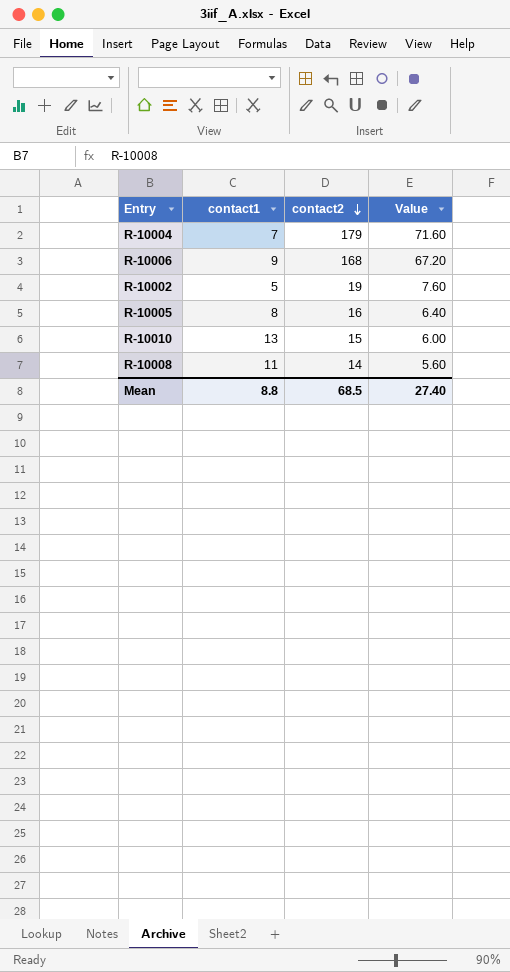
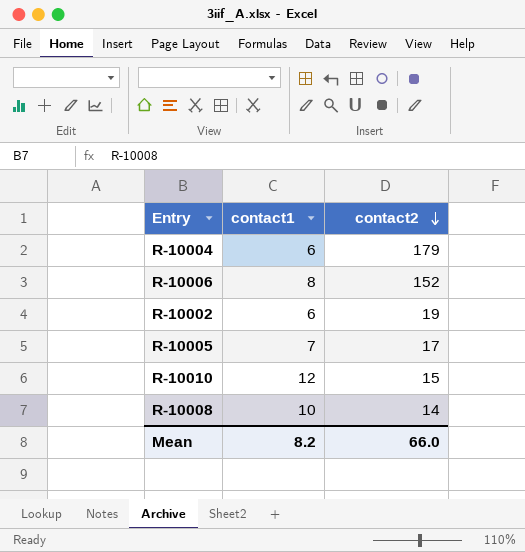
column Value | formula: [contact2] * 0.4 -> none
R-10004 | contact1: 7 -> 6
R-10006 | contact1: 9 -> 8
R-10006 | contact2: 168 -> 152
R-10002 | contact1: 5 -> 6
R-10005 | contact1: 8 -> 7
R-10005 | contact2: 16 -> 17
R-10010 | contact1: 13 -> 12
R-10008 | contact1: 11 -> 10
Mean | contact1: 8.8 -> 8.2
Mean | contact2: 68.5 -> 66.0

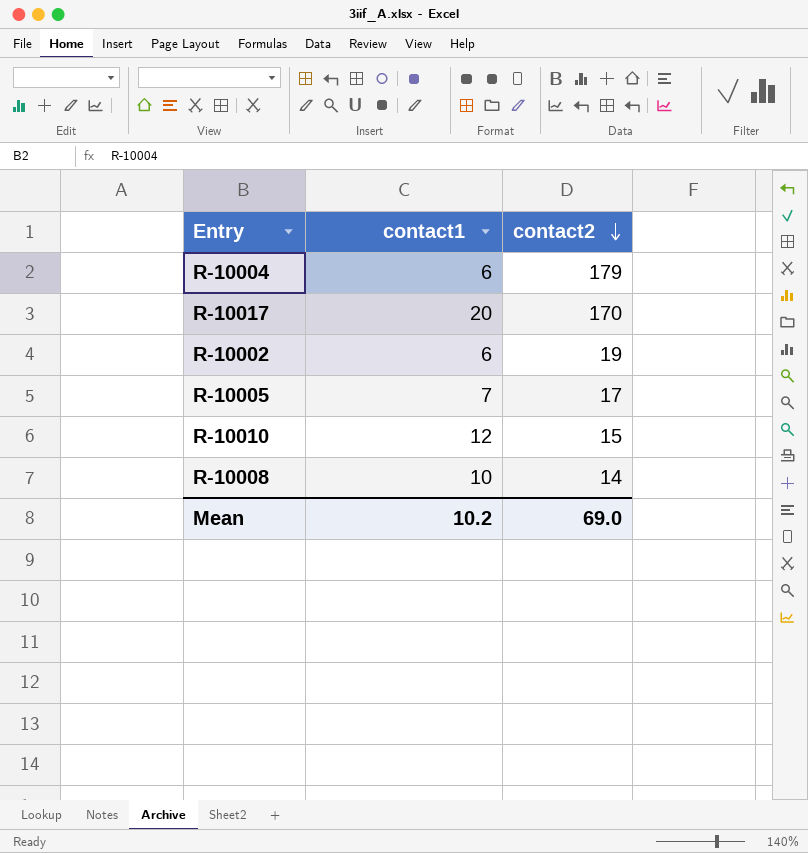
row R-10006: 8 | 152 -> none
row R-10017: none -> 20 | 170
Mean | contact1: 8.2 -> 10.2
Mean | contact2: 66.0 -> 69.0

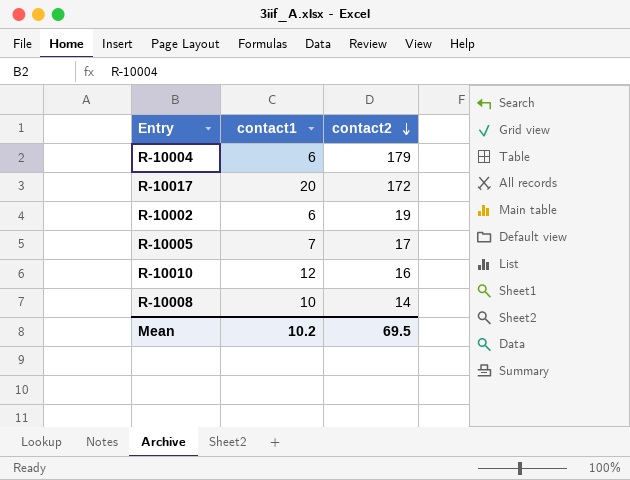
R-10017 | contact2: 170 -> 172
R-10010 | contact2: 15 -> 16
Mean | contact2: 69.0 -> 69.5

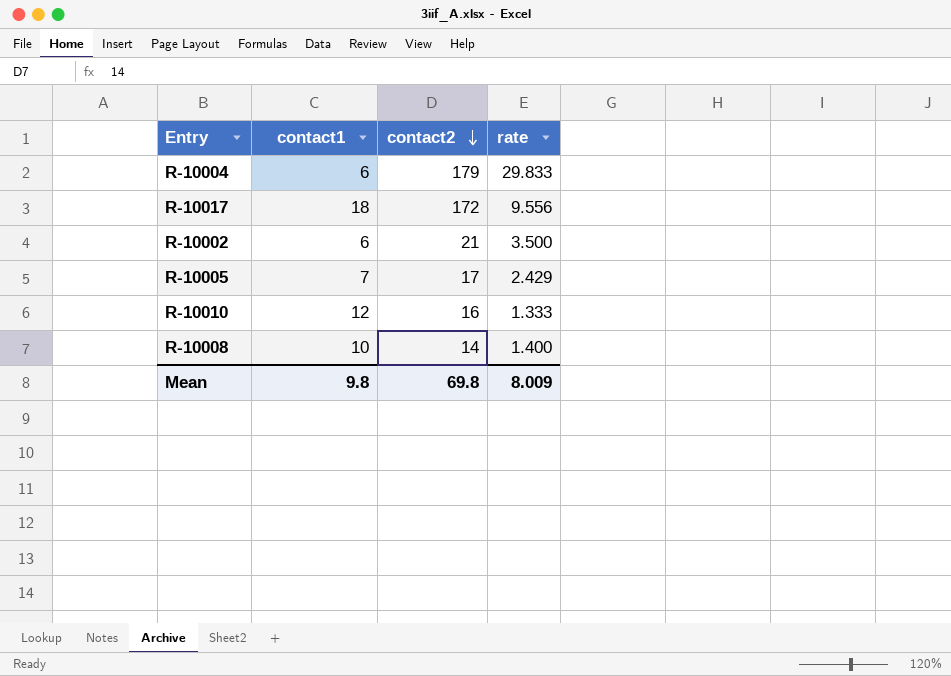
column rate | formula: none -> [contact2] / [contact1]
R-10017 | contact1: 20 -> 18
R-10002 | contact2: 19 -> 21
Mean | contact1: 10.2 -> 9.8
Mean | contact2: 69.5 -> 69.8

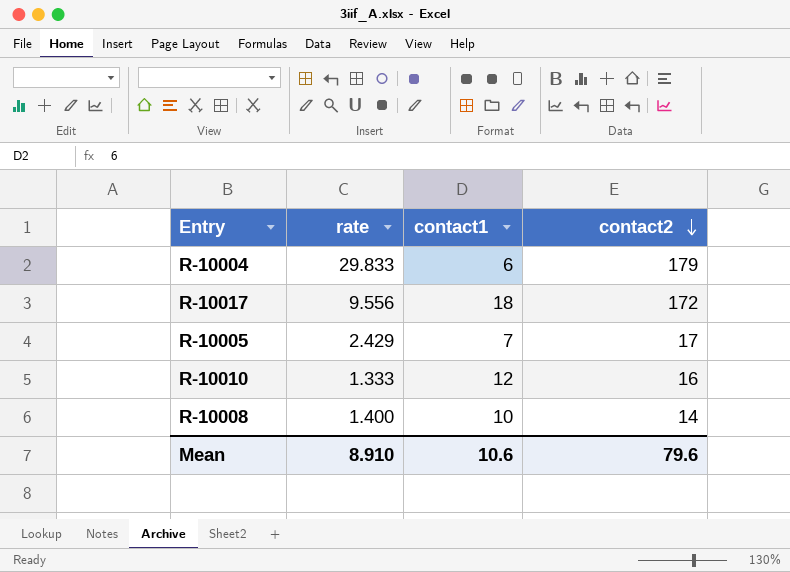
column rate | position: 4 -> 2
row R-10002: 6 | 21 | 3.500 -> none
Mean | rate: 8.009 -> 8.910
Mean | contact1: 9.8 -> 10.6
Mean | contact2: 69.8 -> 79.6

